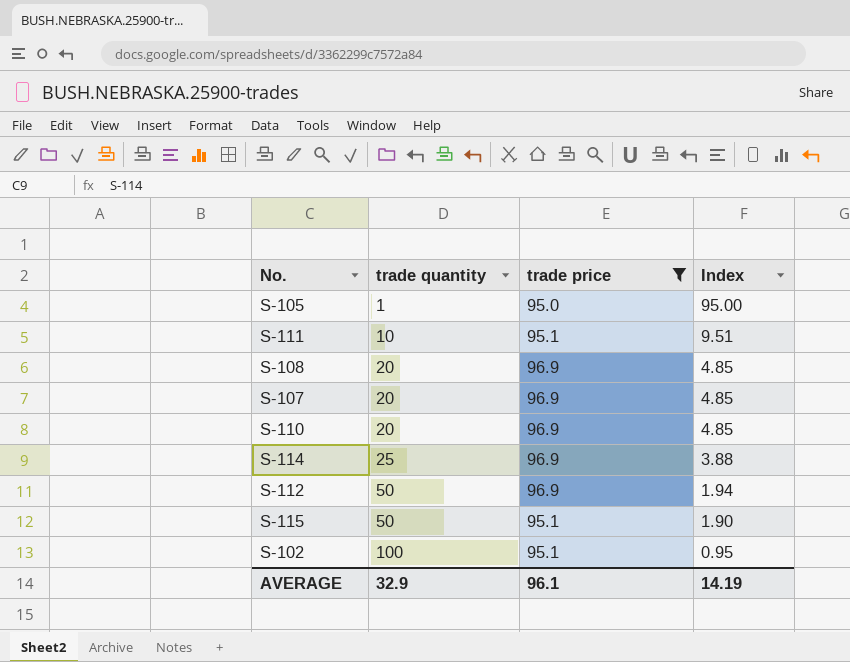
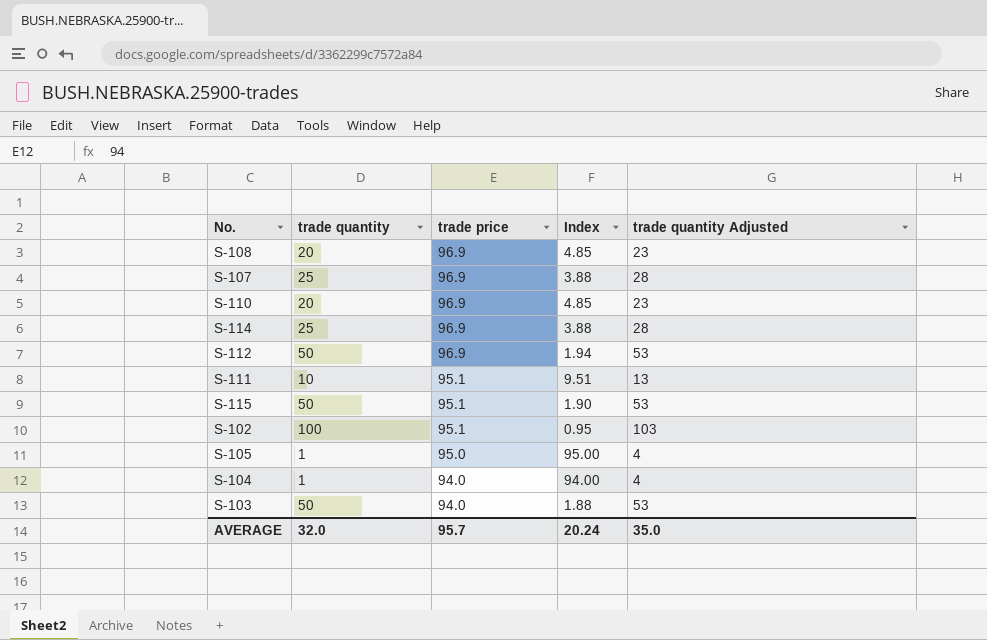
filter: trade price != 94.0 -> none
row order: trade quantity ascending -> trade price descending
column trade quantity Adjusted | formula: none -> [trade quantity] + 3
S-107 | trade quantity: 20 -> 25
S-107 | Index: 4.85 -> 3.88
AVERAGE | trade quantity: 32.9 -> 32.0
AVERAGE | trade price: 96.1 -> 95.7
AVERAGE | Index: 14.19 -> 20.24

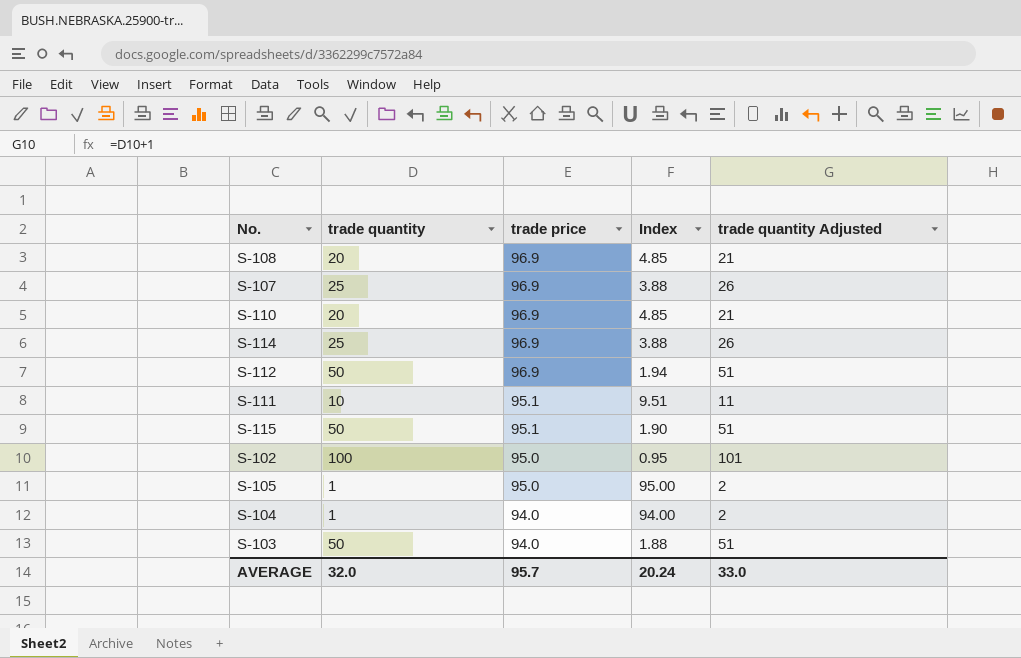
column trade quantity Adjusted | formula: [trade quantity] + 3 -> [trade quantity] + 1
S-102 | trade price: 95.1 -> 95.0
AVERAGE | trade quantity Adjusted: 35.0 -> 33.0

